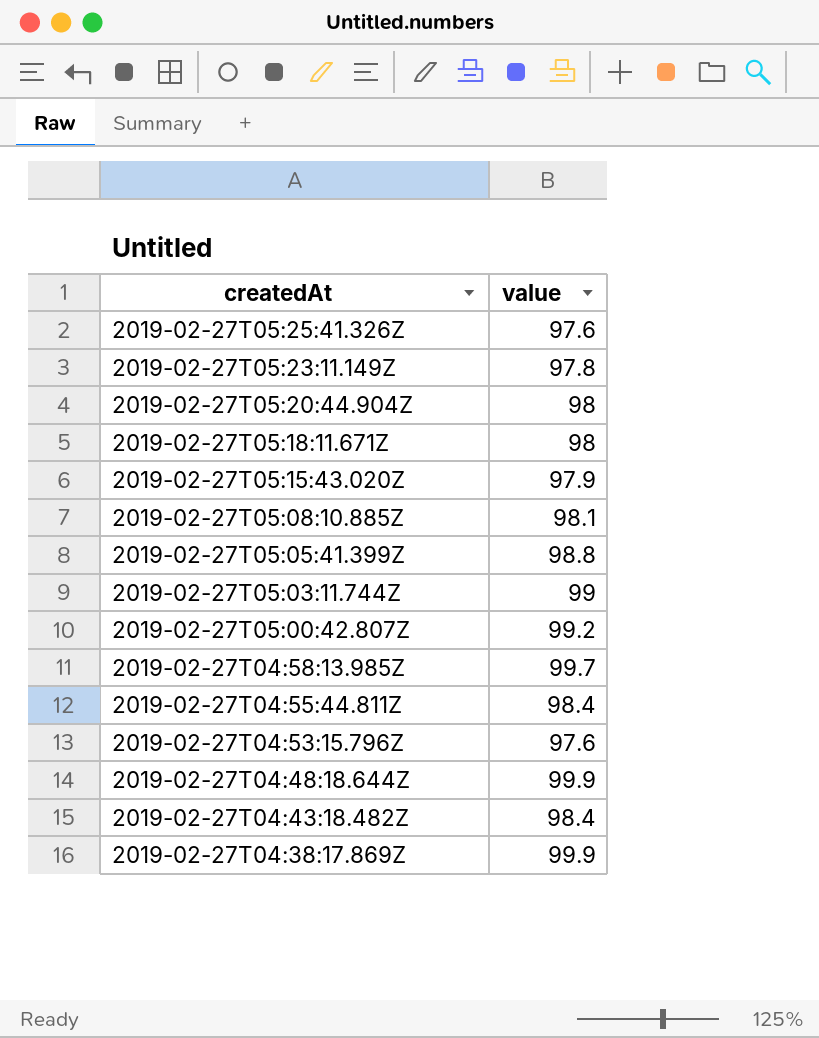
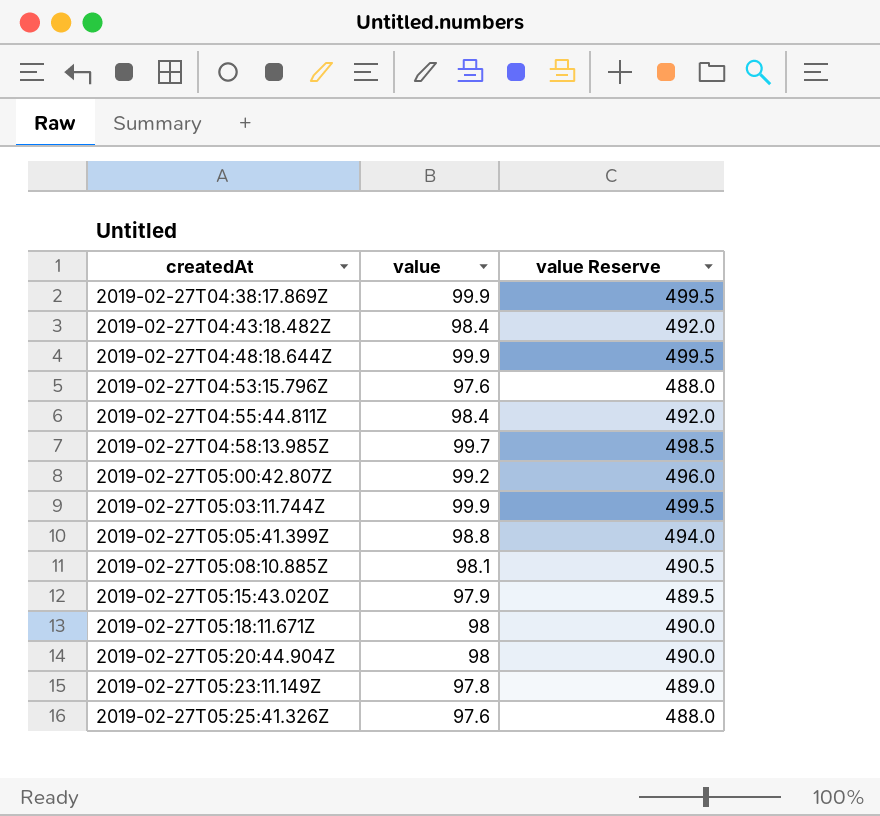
row order: createdAt descending -> createdAt ascending
column value Reserve | formula: none -> [value] * 5
2019-02-27T05:03:11.744Z | value: 99 -> 99.9

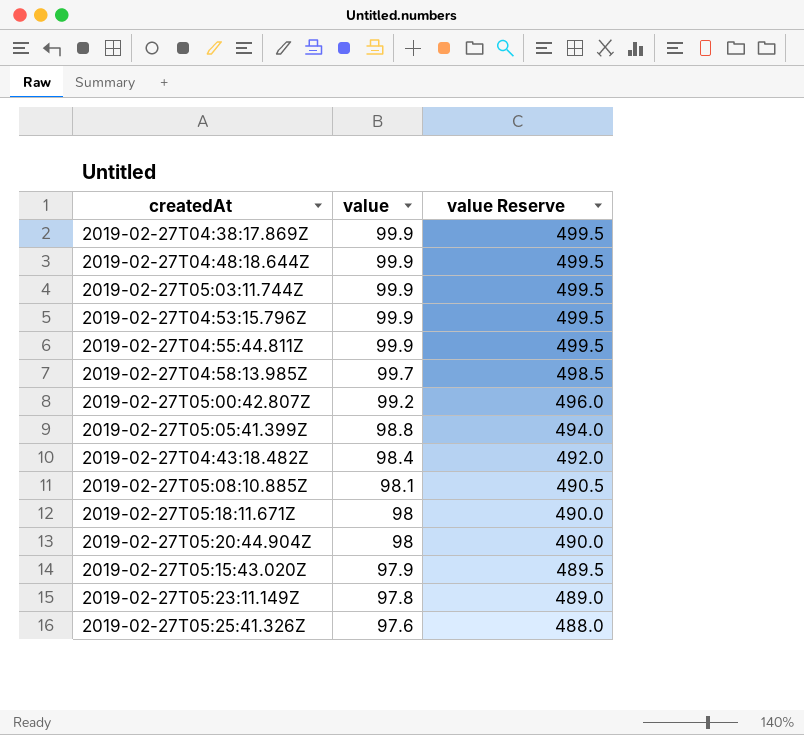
row order: createdAt ascending -> value descending
2019-02-27T04:53:15.796Z | value: 97.6 -> 99.9
2019-02-27T04:53:15.796Z | value Reserve: 488.0 -> 499.5
2019-02-27T04:55:44.811Z | value: 98.4 -> 99.9
2019-02-27T04:55:44.811Z | value Reserve: 492.0 -> 499.5

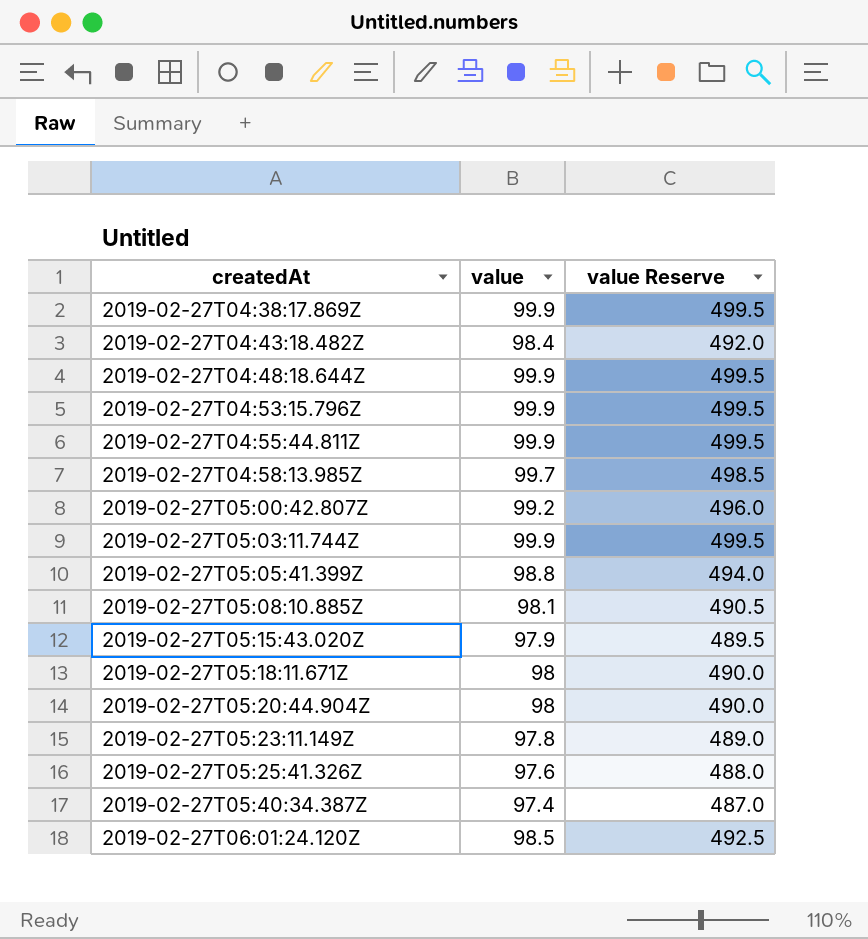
row order: value descending -> createdAt ascending
row 2019-02-27T05:40:34.387Z: none -> 97.4 | 487.0
row 2019-02-27T06:01:24.120Z: none -> 98.5 | 492.5

